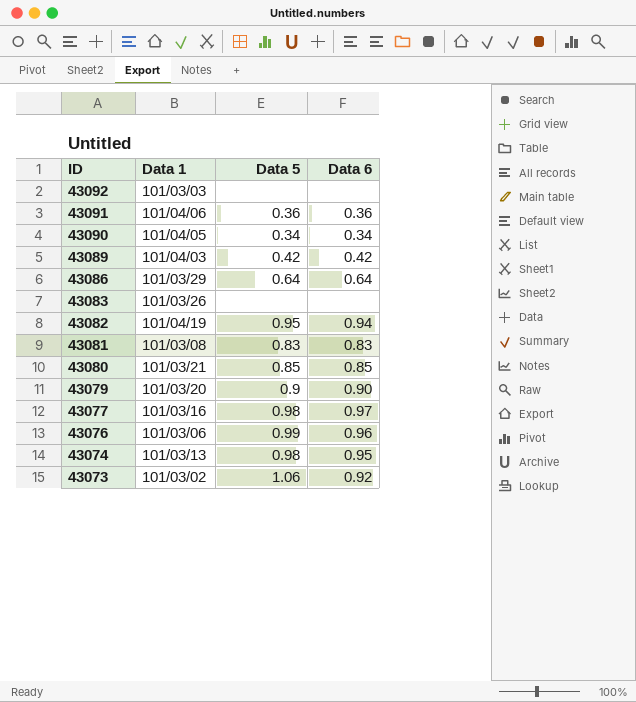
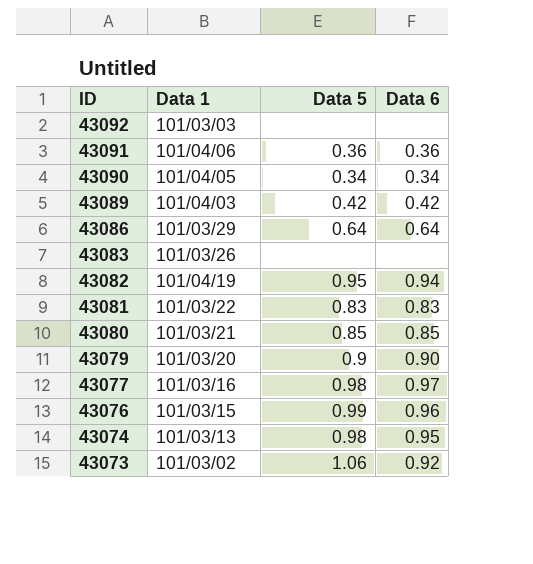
43081 | Data 1: 101/03/08 -> 101/03/22
43076 | Data 1: 101/03/06 -> 101/03/15

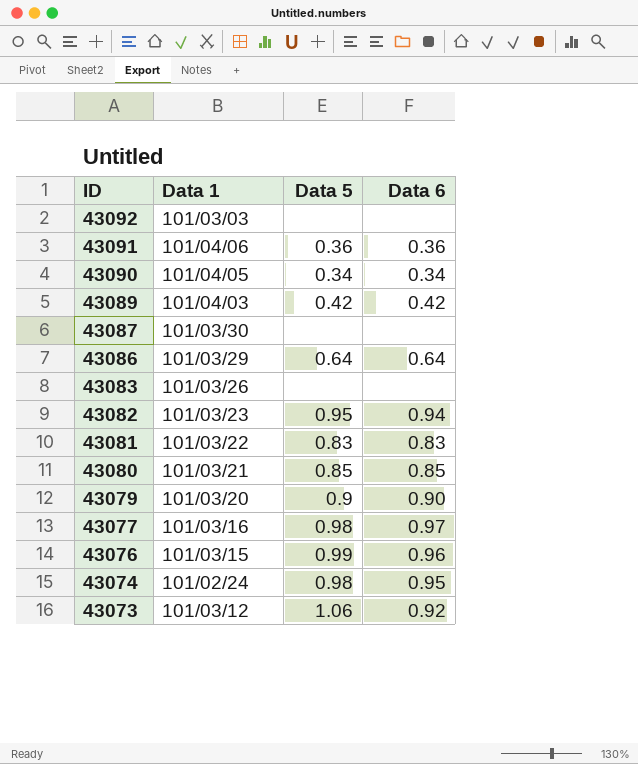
row 43087: none -> 101/03/30 | none | none
43082 | Data 1: 101/04/19 -> 101/03/23
43074 | Data 1: 101/03/13 -> 101/02/24
43073 | Data 1: 101/03/02 -> 101/03/12

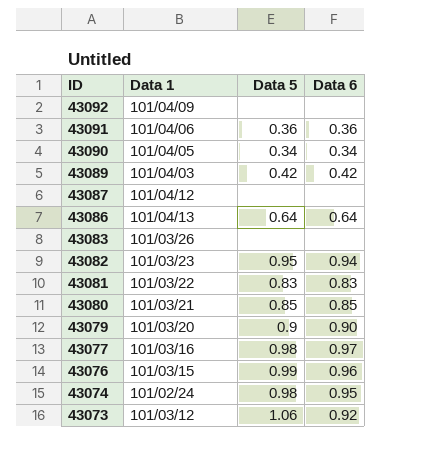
43092 | Data 1: 101/03/03 -> 101/04/09
43087 | Data 1: 101/03/30 -> 101/04/12
43086 | Data 1: 101/03/29 -> 101/04/13

